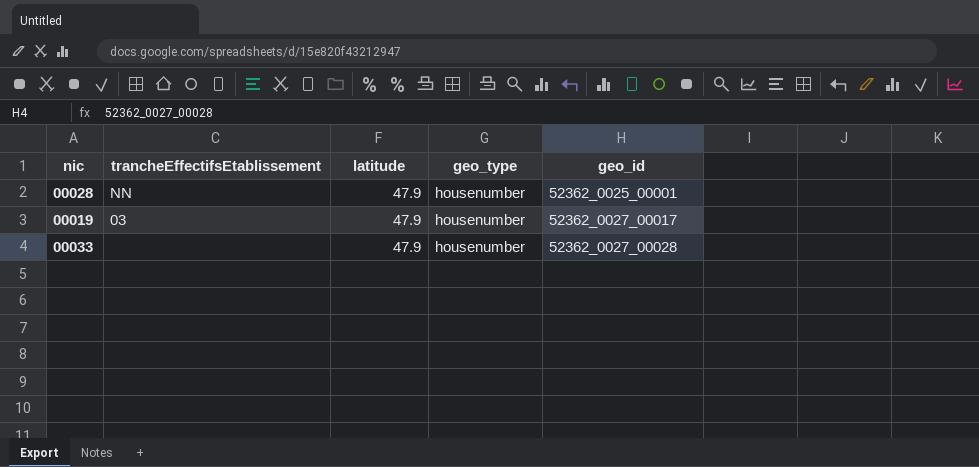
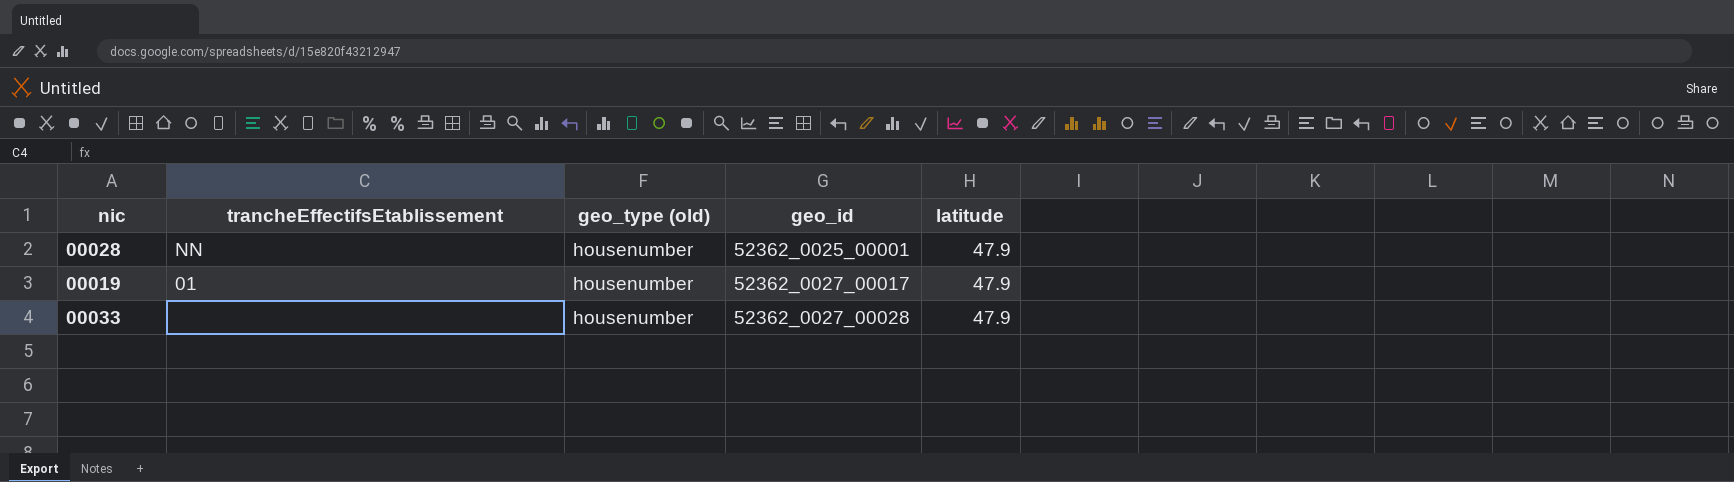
column name: geo_type -> geo_type (old)
column latitude | position: 3 -> 5
00019 | trancheEffectifsEtablissement: 03 -> 01

